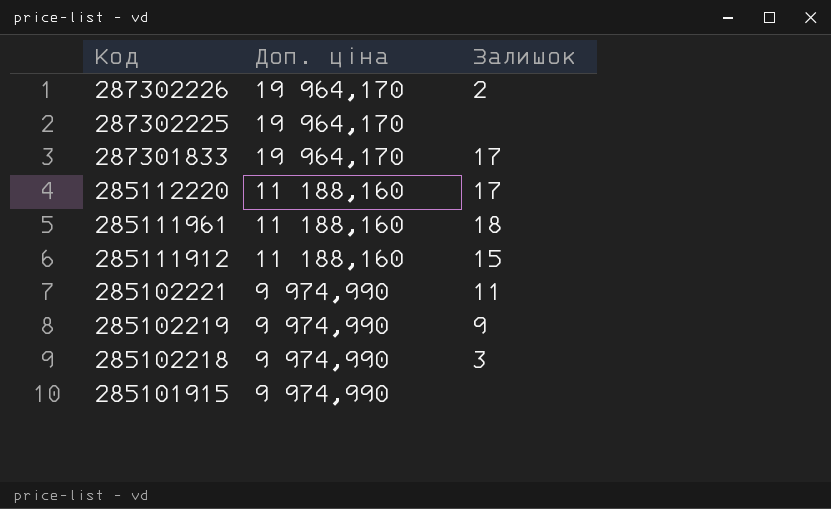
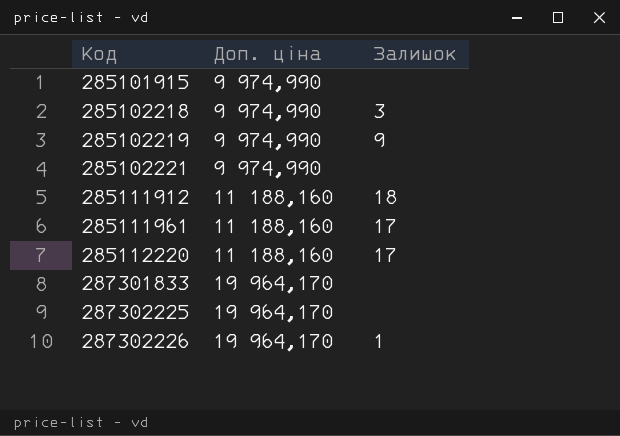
row order: Код descending -> Код ascending
285102221 | Залишок: 11 -> none
285111912 | Залишок: 15 -> 18
285111961 | Залишок: 18 -> 17
287301833 | Залишок: 17 -> none
287302226 | Залишок: 2 -> 1

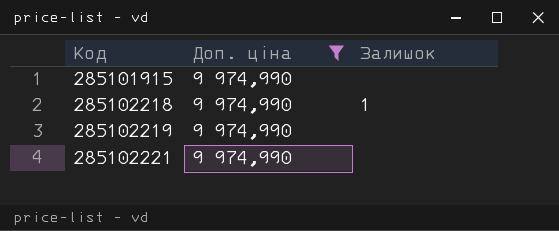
filter: none -> Доп. ціна = 9 974,990
285102218 | Залишок: 3 -> 1
285102219 | Залишок: 9 -> none

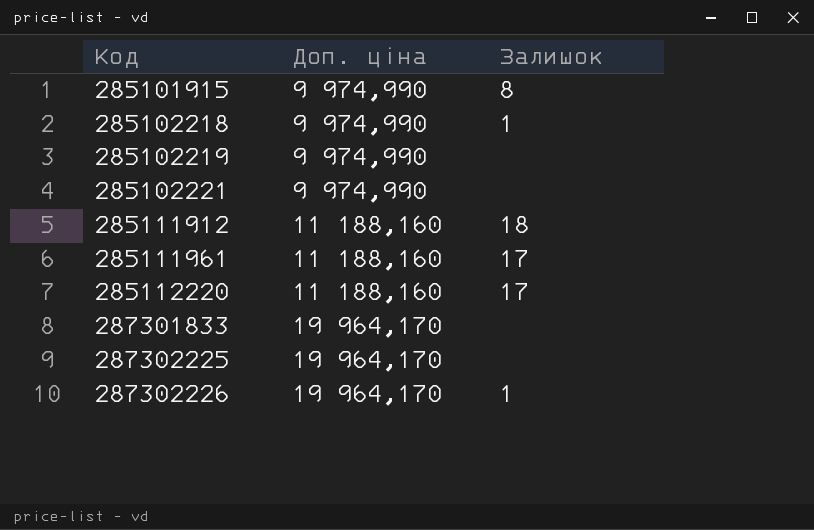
filter: Доп. ціна = 9 974,990 -> none
285101915 | Залишок: none -> 8

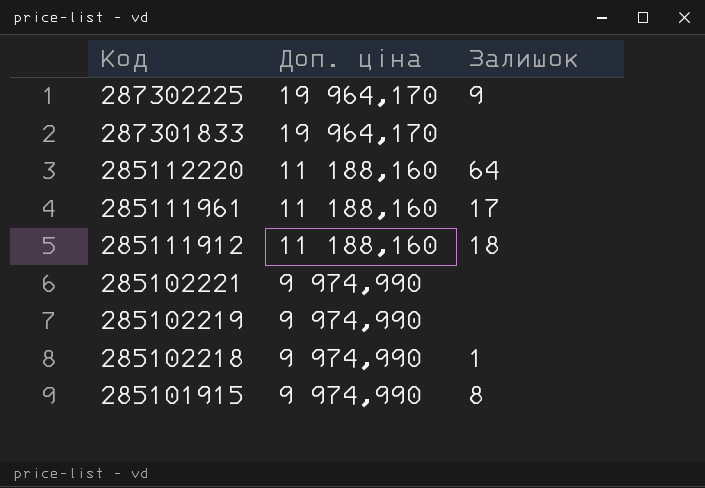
row order: Код ascending -> Код descending
row 287302226: 19 964,170 | 1 -> none
287302225 | Залишок: none -> 9
285112220 | Залишок: 17 -> 64

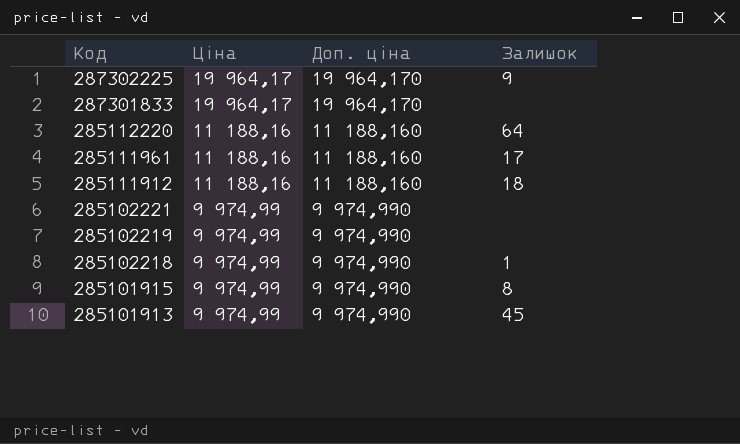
column Ціна | position: none -> 2
row 285101913: none -> 9 974,99 | 9 974,990 | 45

